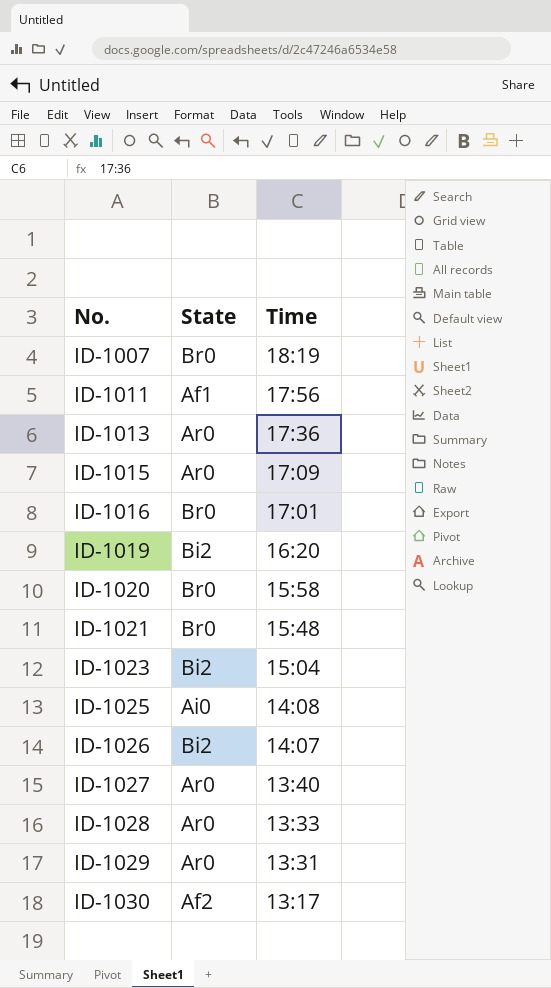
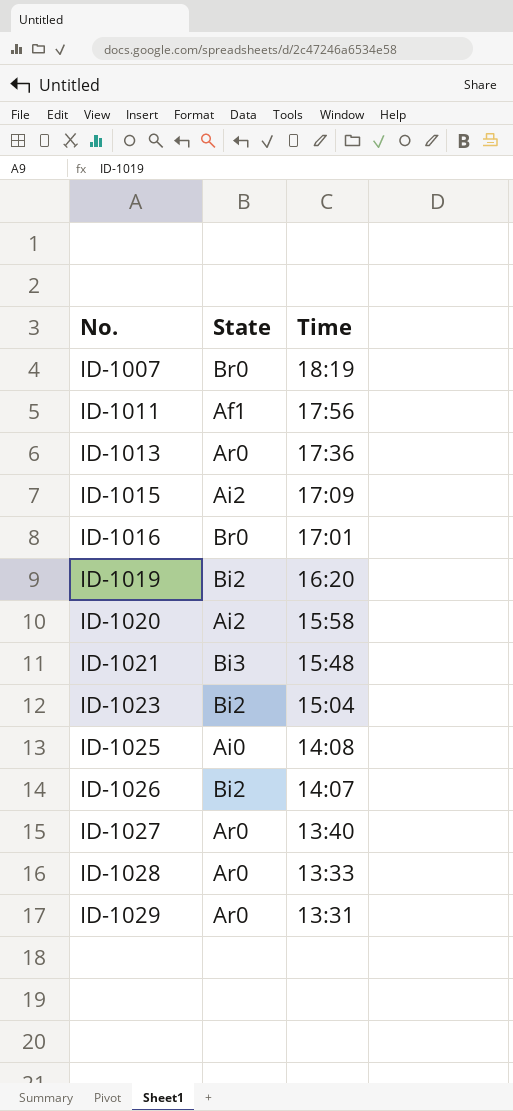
row ID-1030: Af2 | 13:17 -> none
ID-1015 | State: Ar0 -> Ai2
ID-1020 | State: Br0 -> Ai2
ID-1021 | State: Br0 -> Bi3

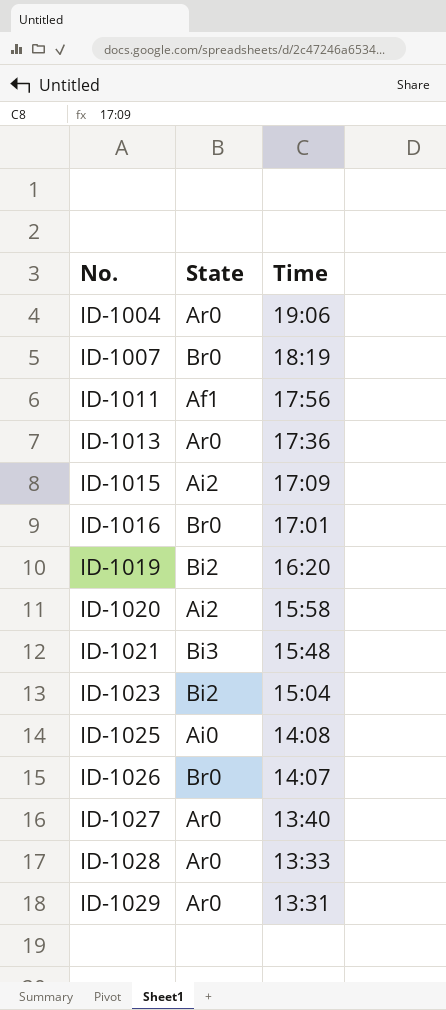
row ID-1004: none -> Ar0 | 19:06
ID-1026 | State: Bi2 -> Br0

